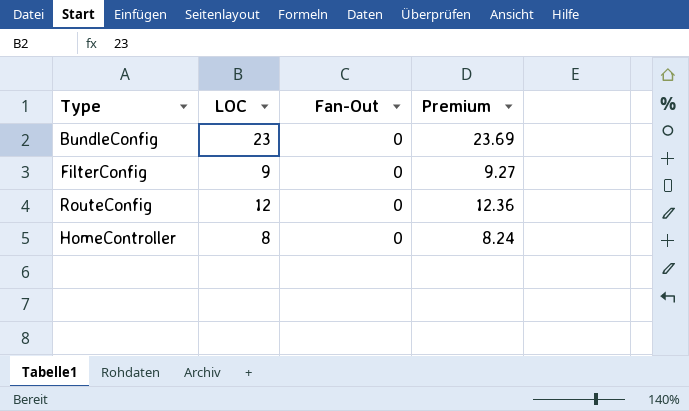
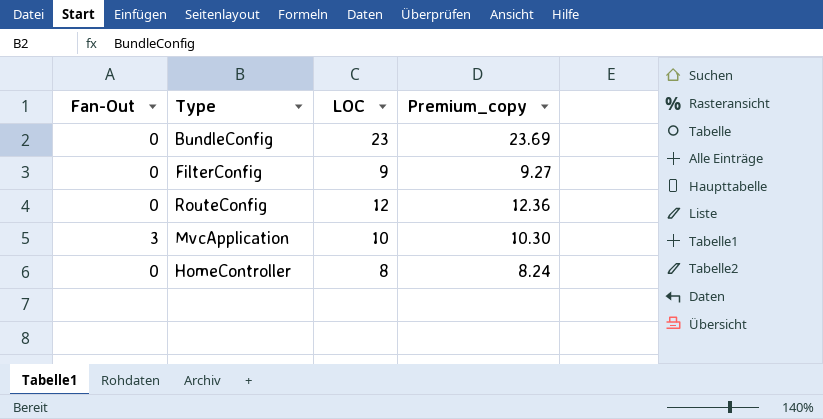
column Fan-Out | position: 3 -> 1
column name: Premium -> Premium_copy
row MvcApplication: none -> 3 | 10 | 10.30

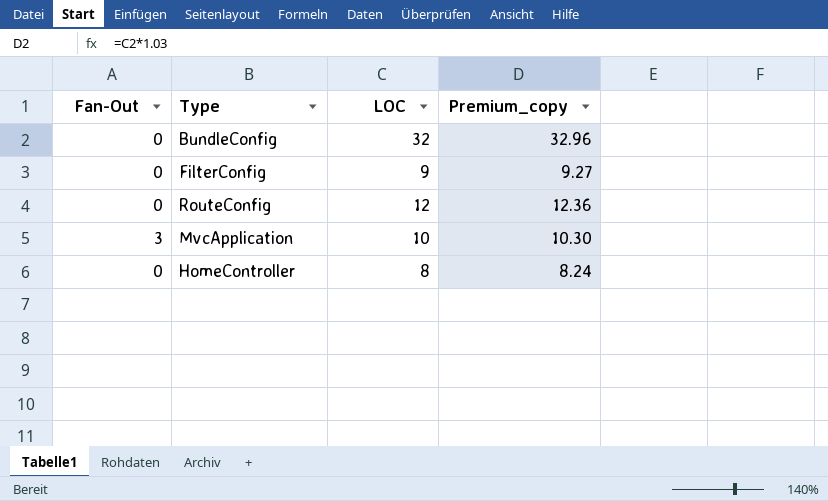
BundleConfig | LOC: 23 -> 32
BundleConfig | Premium_copy: 23.69 -> 32.96

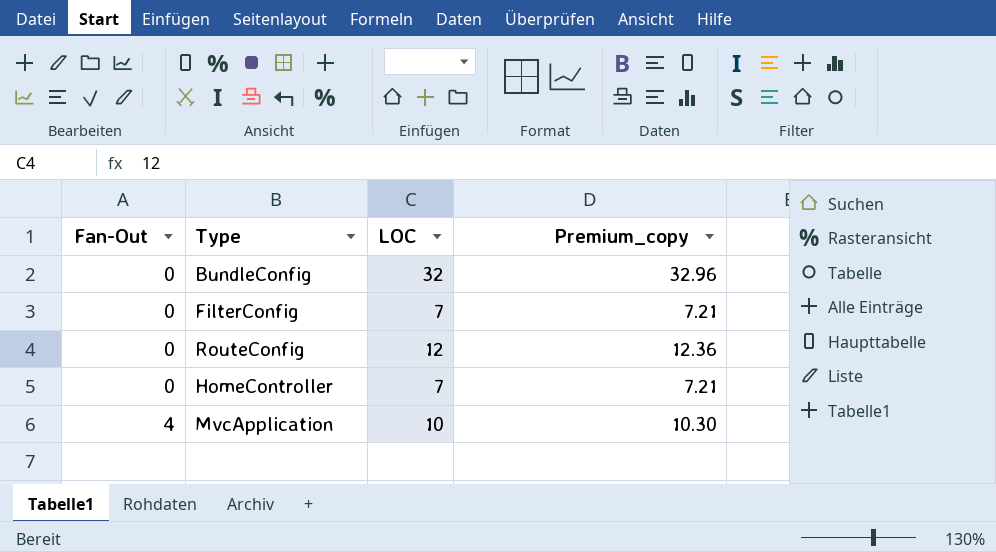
row order: none -> Fan-Out ascending
FilterConfig | LOC: 9 -> 7
FilterConfig | Premium_copy: 9.27 -> 7.21
HomeController | LOC: 8 -> 7
HomeController | Premium_copy: 8.24 -> 7.21
MvcApplication | Fan-Out: 3 -> 4

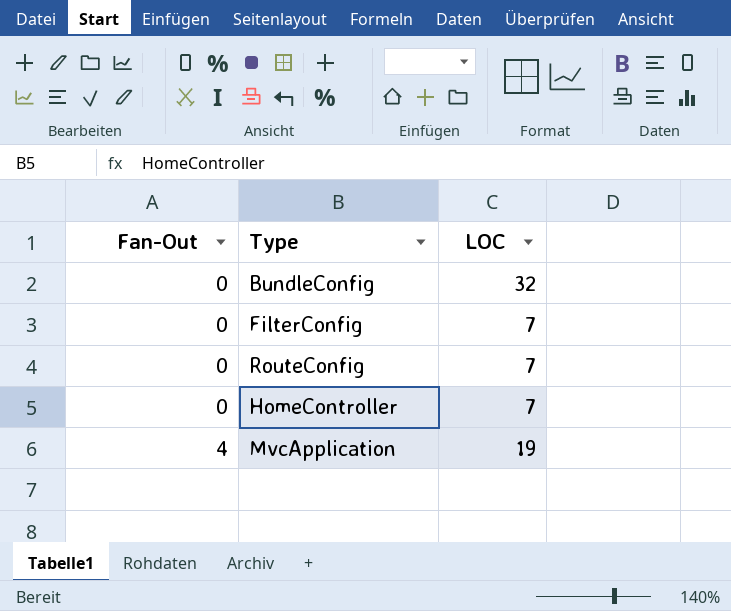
column Premium_copy | formula: [LOC] * 1.03 -> none
RouteConfig | LOC: 12 -> 7
MvcApplication | LOC: 10 -> 19

